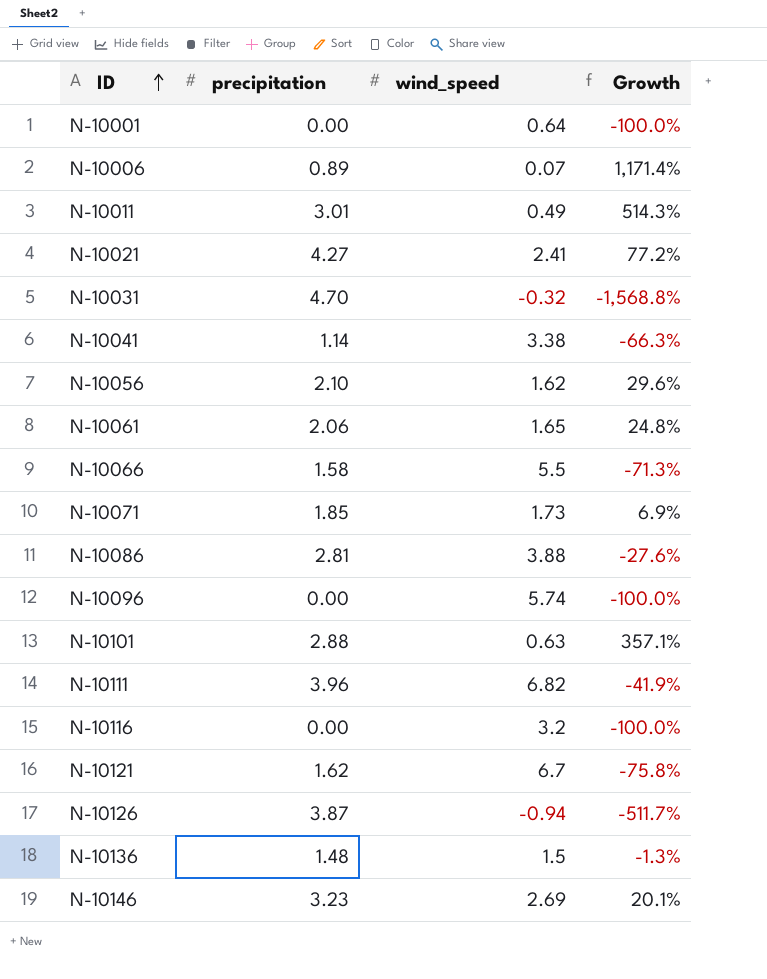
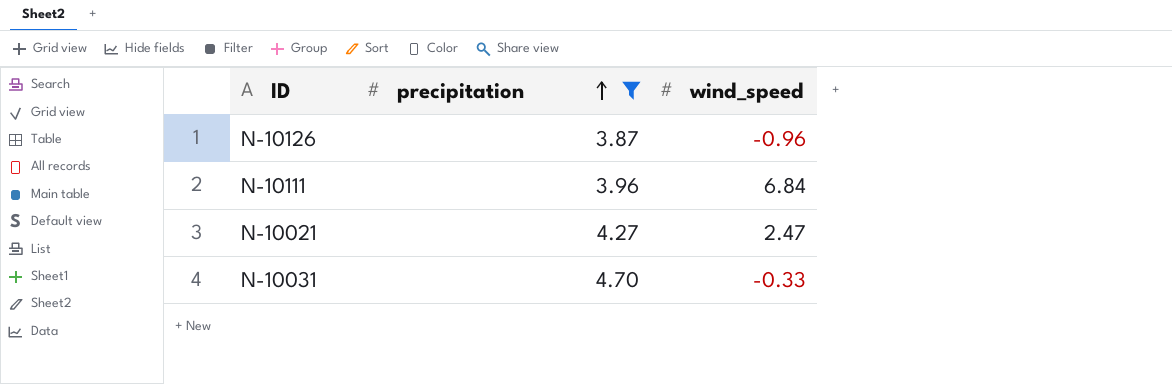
filter: none -> precipitation >= 3.87
row order: ID ascending -> precipitation ascending
column Growth | formula: ([precipitation] - [wind_speed]) / [wind_speed] -> none
N-10126 | wind_speed: -0.94 -> -0.96
N-10111 | wind_speed: 6.82 -> 6.84
N-10021 | wind_speed: 2.41 -> 2.47
N-10031 | wind_speed: -0.32 -> -0.33

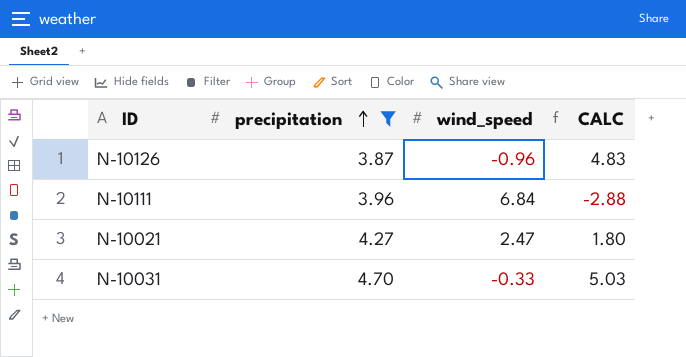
column CALC | formula: none -> [precipitation] - [wind_speed]

